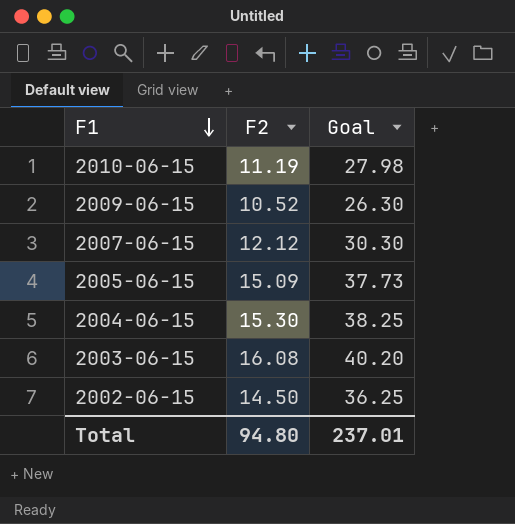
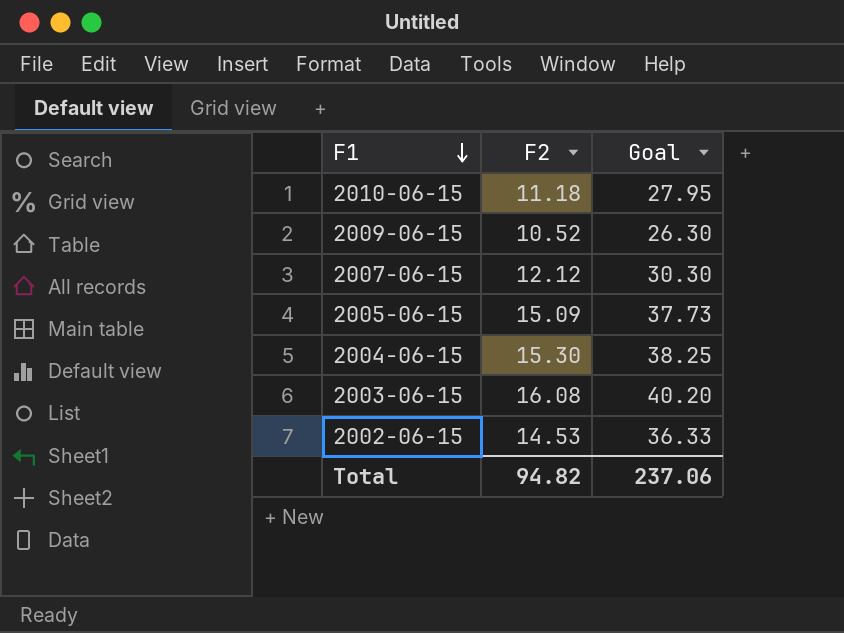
2010-06-15 | F2: 11.19 -> 11.18
2010-06-15 | Goal: 27.98 -> 27.95
2002-06-15 | F2: 14.50 -> 14.53
2002-06-15 | Goal: 36.25 -> 36.33
Total | F2: 94.80 -> 94.82
Total | Goal: 237.01 -> 237.06

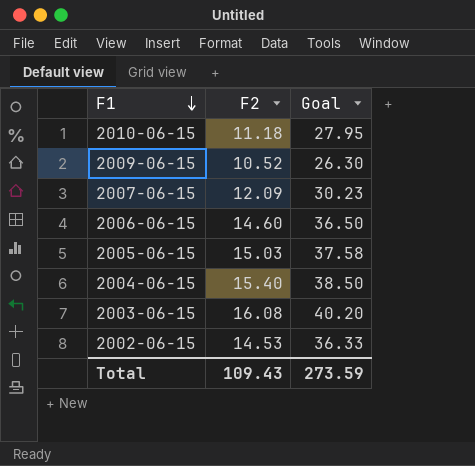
2007-06-15 | F2: 12.12 -> 12.09
2007-06-15 | Goal: 30.30 -> 30.23
row 2006-06-15: none -> 14.60 | 36.50
2005-06-15 | F2: 15.09 -> 15.03
2005-06-15 | Goal: 37.73 -> 37.58
2004-06-15 | F2: 15.30 -> 15.40
2004-06-15 | Goal: 38.25 -> 38.50
Total | F2: 94.82 -> 109.43
Total | Goal: 237.06 -> 273.59

